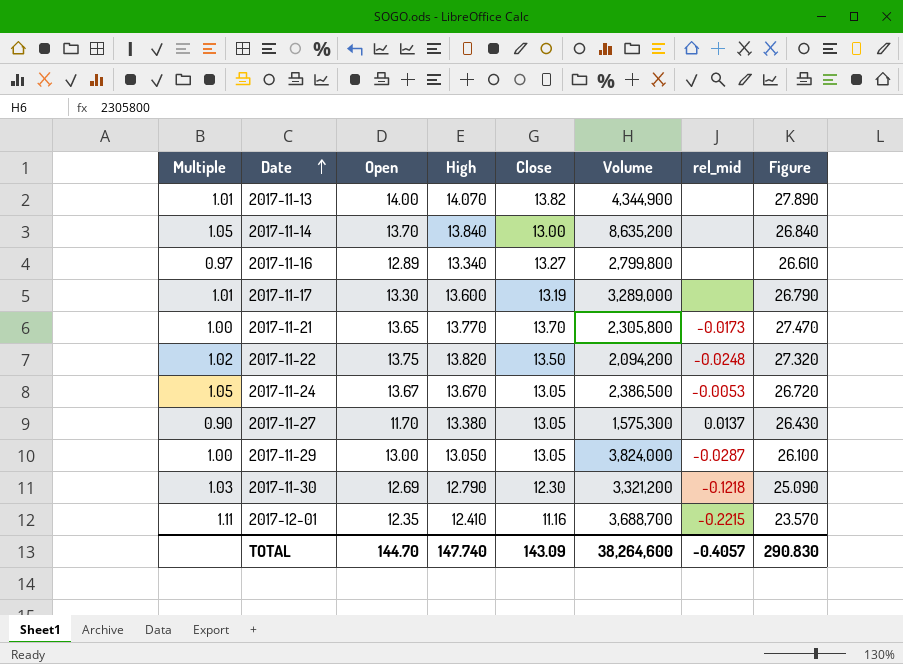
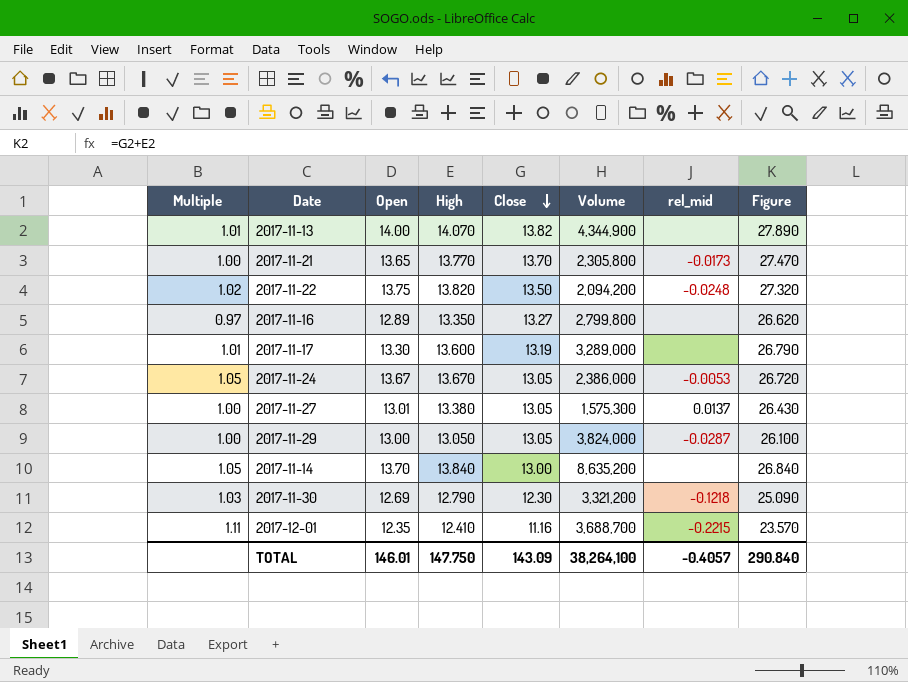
row order: Date ascending -> Close descending
2017-11-16 | High: 13.340 -> 13.350
2017-11-16 | Figure: 26.610 -> 26.620
2017-11-24 | Volume: 2,386,500 -> 2,386,000
2017-11-27 | Multiple: 0.90 -> 1.00
2017-11-27 | Open: 11.70 -> 13.01
TOTAL | Open: 144.70 -> 146.01
TOTAL | High: 147.740 -> 147.750
TOTAL | Volume: 38,264,600 -> 38,264,100
TOTAL | Figure: 290.830 -> 290.840

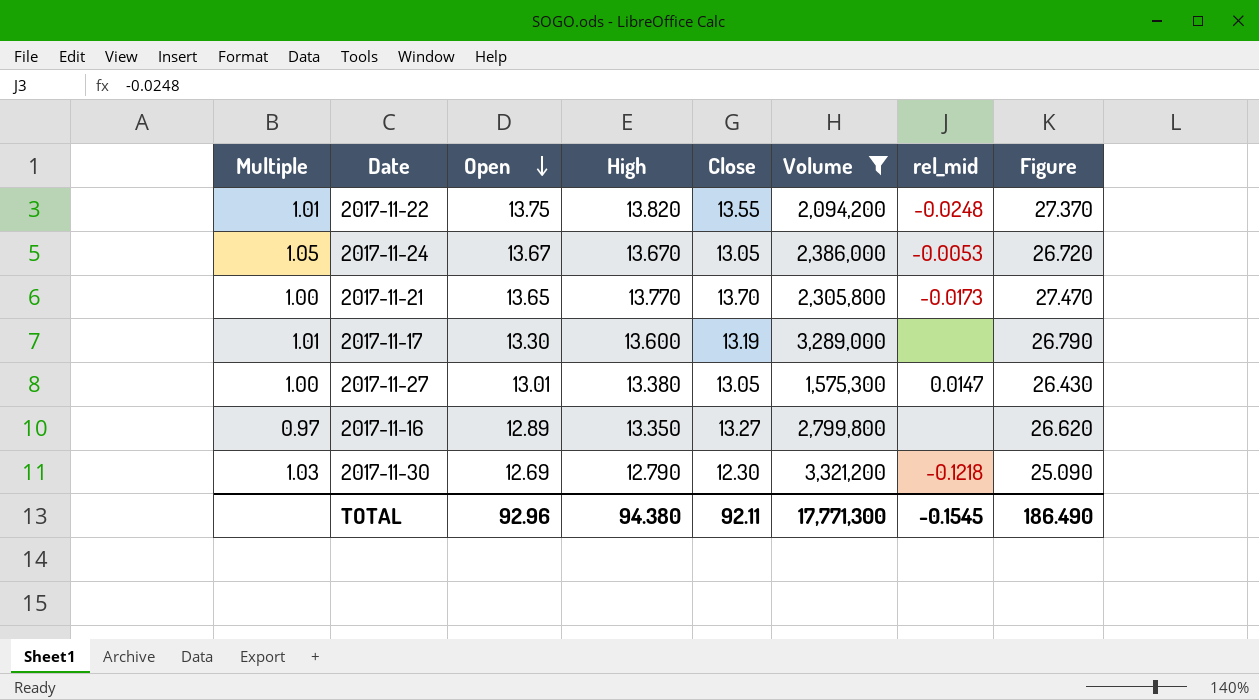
filter: none -> Volume <= 3,321,200
row order: Close descending -> Open descending
2017-11-22 | Multiple: 1.02 -> 1.01
2017-11-22 | Close: 13.50 -> 13.55
2017-11-22 | Figure: 27.320 -> 27.370
2017-11-27 | rel_mid: 0.0137 -> 0.0147
TOTAL | Open: 146.01 -> 92.96
TOTAL | High: 147.750 -> 94.380
TOTAL | Close: 143.09 -> 92.11
TOTAL | Volume: 38,264,100 -> 17,771,300
TOTAL | rel_mid: -0.4057 -> -0.1545
TOTAL | Figure: 290.840 -> 186.490

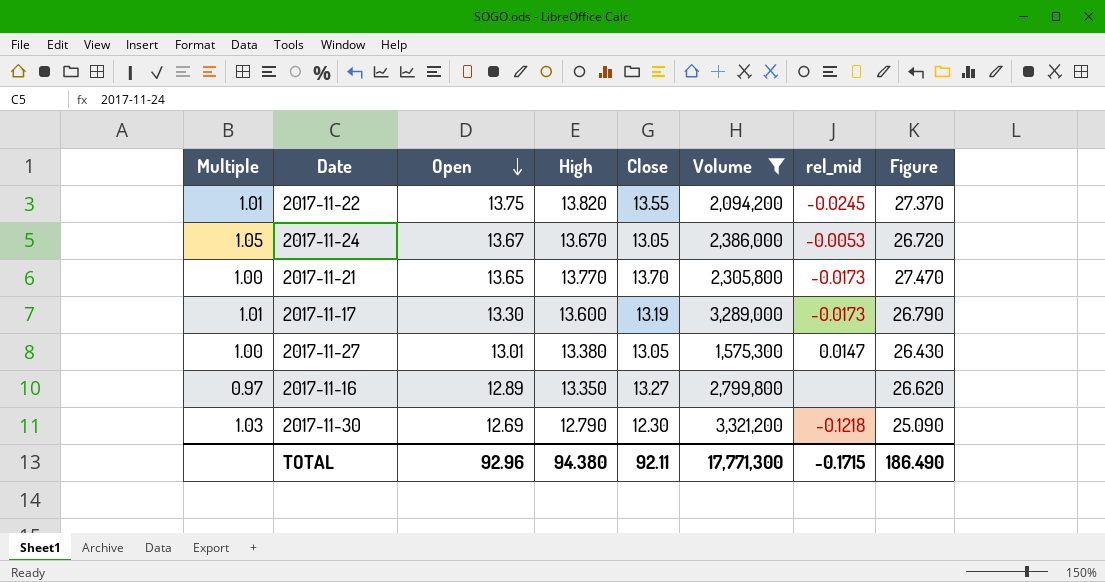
2017-11-22 | rel_mid: -0.0248 -> -0.0245
2017-11-17 | rel_mid: none -> -0.0173
TOTAL | rel_mid: -0.1545 -> -0.1715

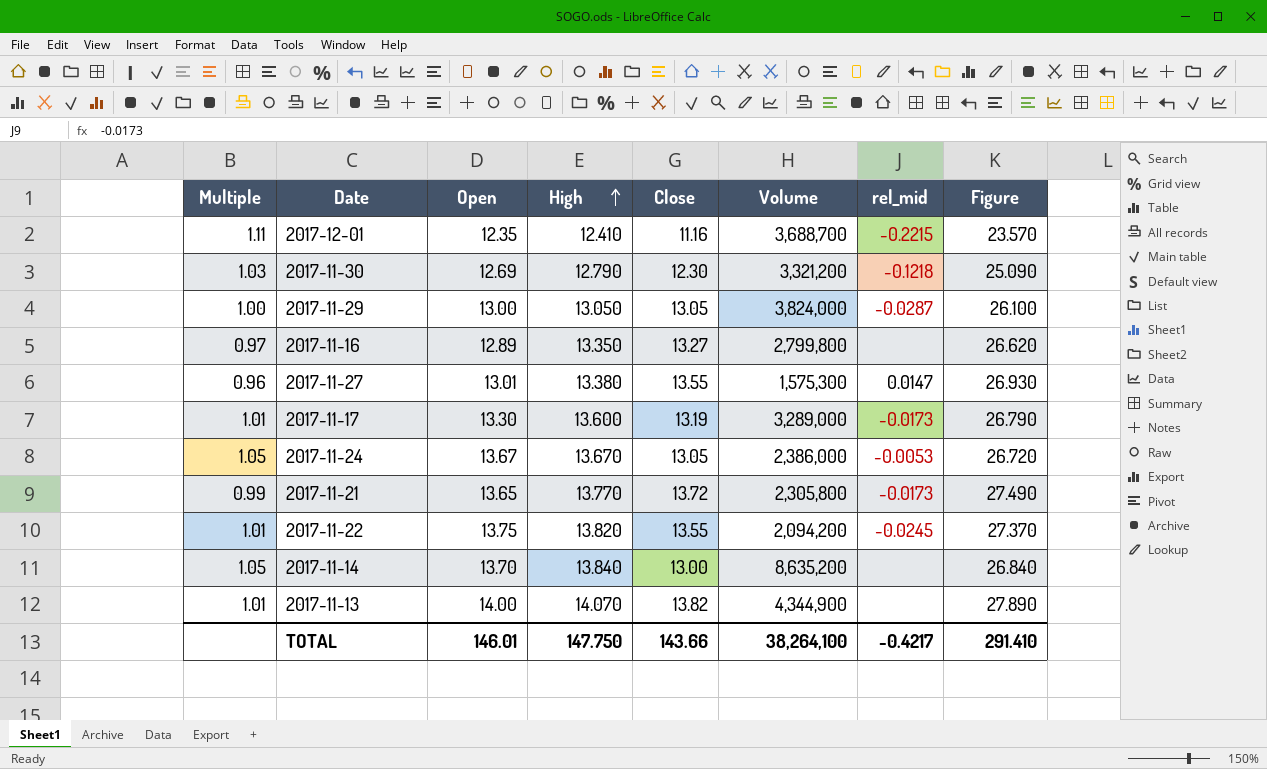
filter: Volume <= 3,321,200 -> none
row order: Open descending -> High ascending
2017-11-27 | Multiple: 1.00 -> 0.96
2017-11-27 | Close: 13.05 -> 13.55
2017-11-27 | Figure: 26.430 -> 26.930
2017-11-21 | Multiple: 1.00 -> 0.99
2017-11-21 | Close: 13.70 -> 13.72
2017-11-21 | Figure: 27.470 -> 27.490
TOTAL | Open: 92.96 -> 146.01
TOTAL | High: 94.380 -> 147.750
TOTAL | Close: 92.11 -> 143.66
TOTAL | Volume: 17,771,300 -> 38,264,100
TOTAL | rel_mid: -0.1715 -> -0.4217
TOTAL | Figure: 186.490 -> 291.410

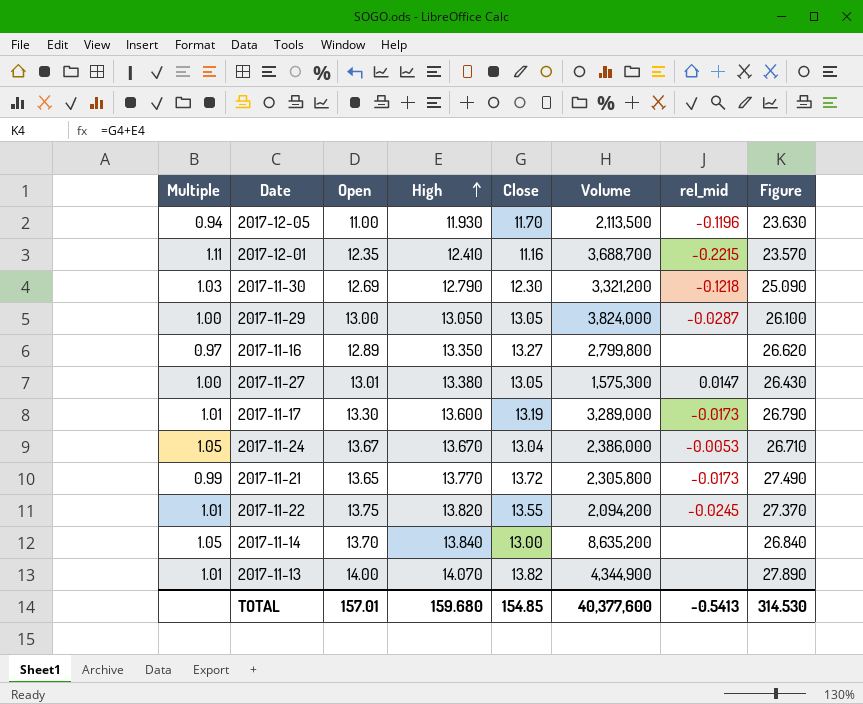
row 2017-12-05: none -> 0.94 | 11.00 | 11.930 | 11.70 | 2,113,500 | -0.1196 | 23.630
2017-11-27 | Multiple: 0.96 -> 1.00
2017-11-27 | Close: 13.55 -> 13.05
2017-11-27 | Figure: 26.930 -> 26.430
2017-11-24 | Close: 13.05 -> 13.04
2017-11-24 | Figure: 26.720 -> 26.710
TOTAL | Open: 146.01 -> 157.01
TOTAL | High: 147.750 -> 159.680
TOTAL | Close: 143.66 -> 154.85
TOTAL | Volume: 38,264,100 -> 40,377,600
TOTAL | rel_mid: -0.4217 -> -0.5413
TOTAL | Figure: 291.410 -> 314.530

